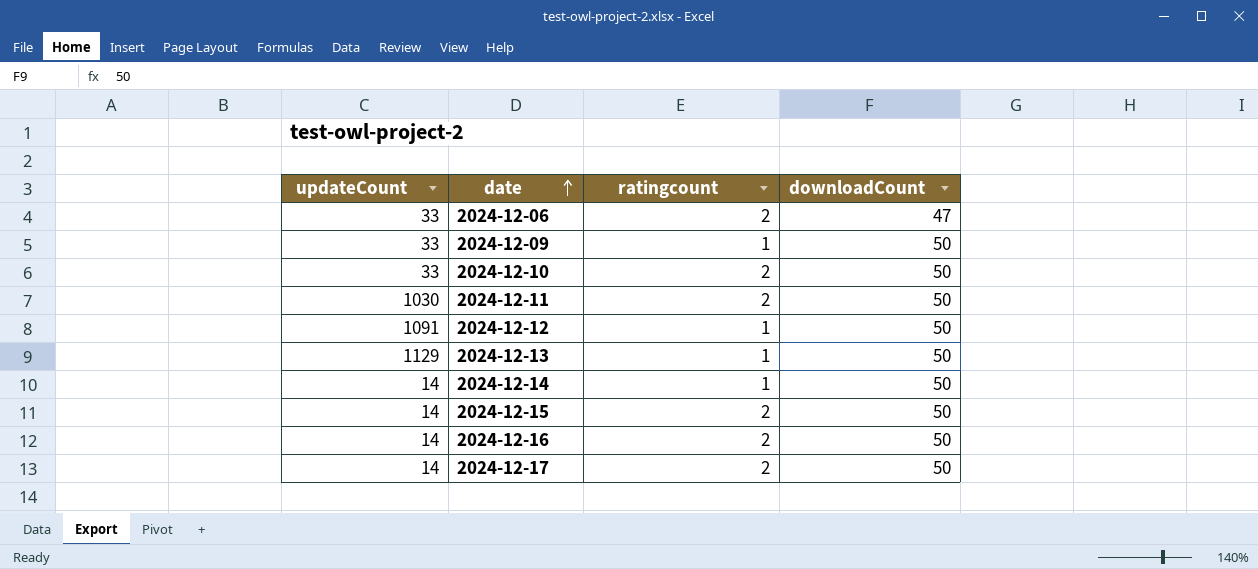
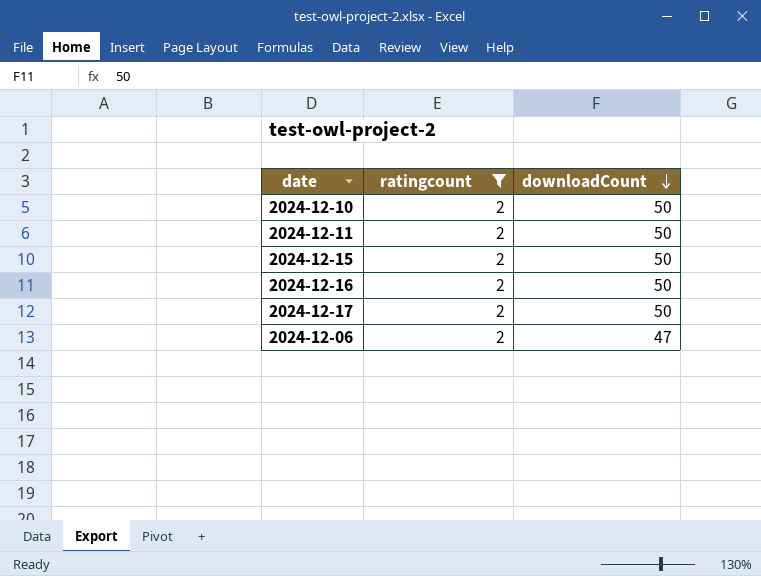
filter: none -> ratingcount = 2
row order: date ascending -> downloadCount descending
column updateCount | position: 1 -> none

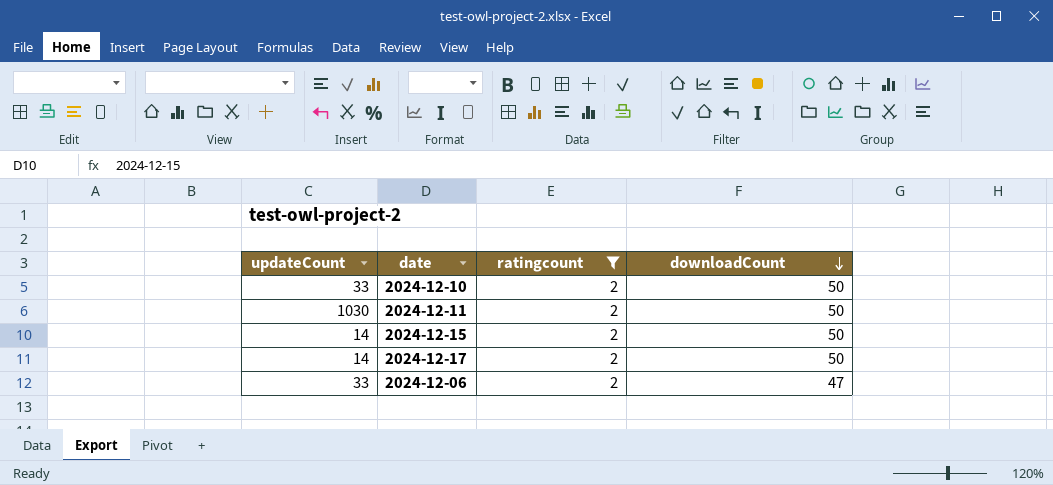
column updateCount | position: none -> 1
row 2024-12-16: 2 | 50 -> none

